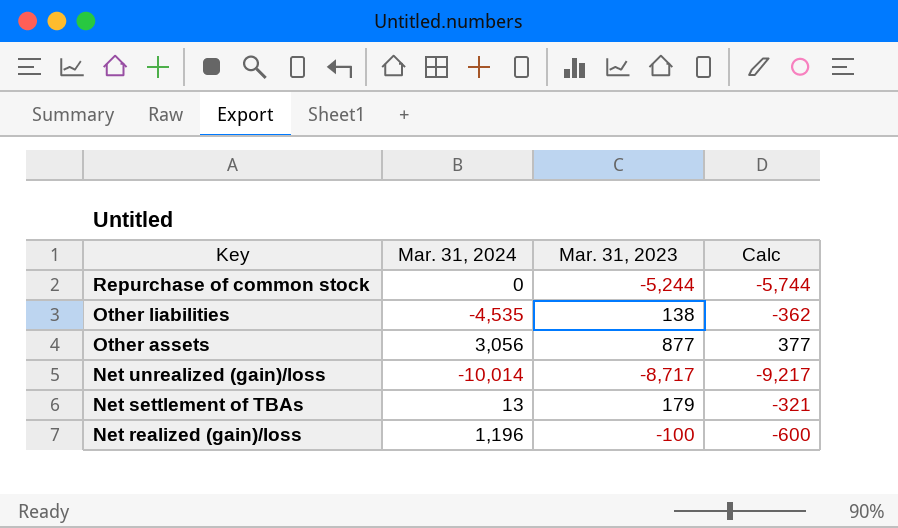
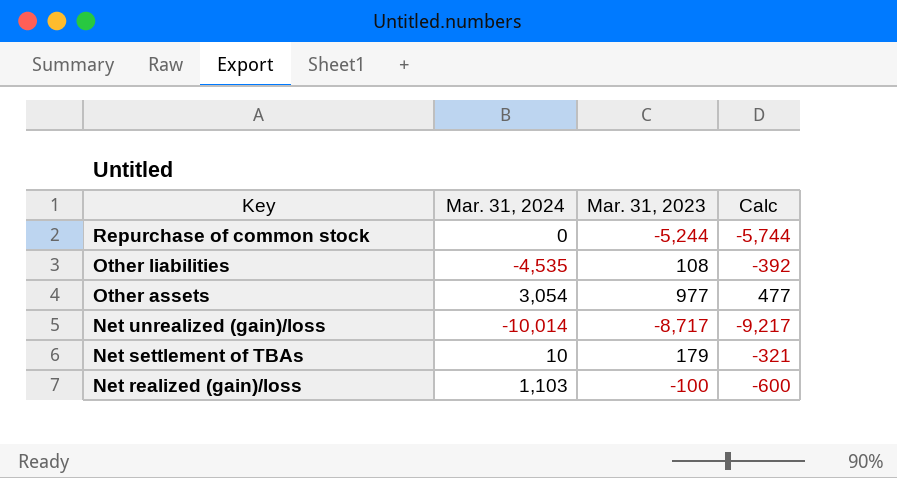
Other liabilities | Mar. 31, 2023: 138 -> 108
Other liabilities | Calc: -362 -> -392
Other assets | Mar. 31, 2024: 3,056 -> 3,054
Other assets | Mar. 31, 2023: 877 -> 977
Other assets | Calc: 377 -> 477
Net settlement of TBAs | Mar. 31, 2024: 13 -> 10
Net realized (gain)/loss | Mar. 31, 2024: 1,196 -> 1,103

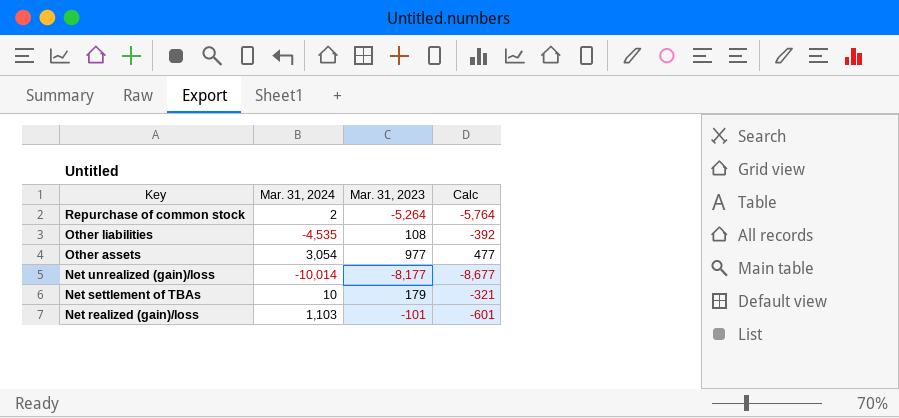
Repurchase of common stock | Mar. 31, 2024: 0 -> 2
Repurchase of common stock | Mar. 31, 2023: -5,244 -> -5,264
Repurchase of common stock | Calc: -5,744 -> -5,764
Net unrealized (gain)/loss | Mar. 31, 2023: -8,717 -> -8,177
Net unrealized (gain)/loss | Calc: -9,217 -> -8,677
Net realized (gain)/loss | Mar. 31, 2023: -100 -> -101
Net realized (gain)/loss | Calc: -600 -> -601

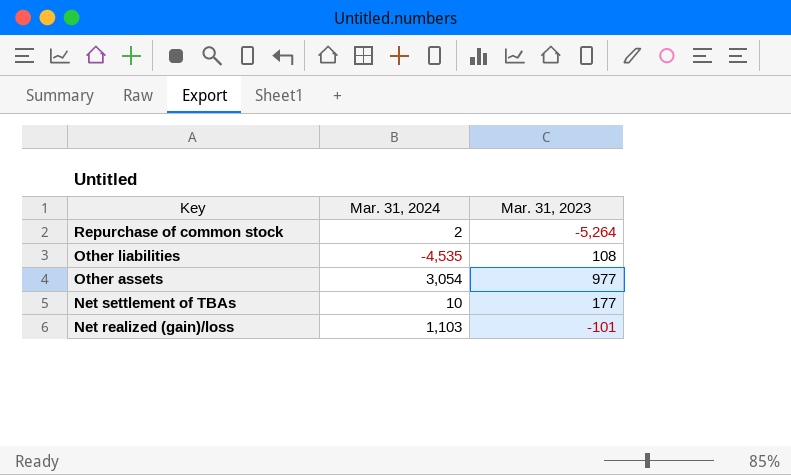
column Calc | formula: [Mar. 31, 2023] - 500 -> none
row Net unrealized (gain)/loss: -10,014 | -8,177 | -8,677 -> none
Net settlement of TBAs | Mar. 31, 2023: 179 -> 177

